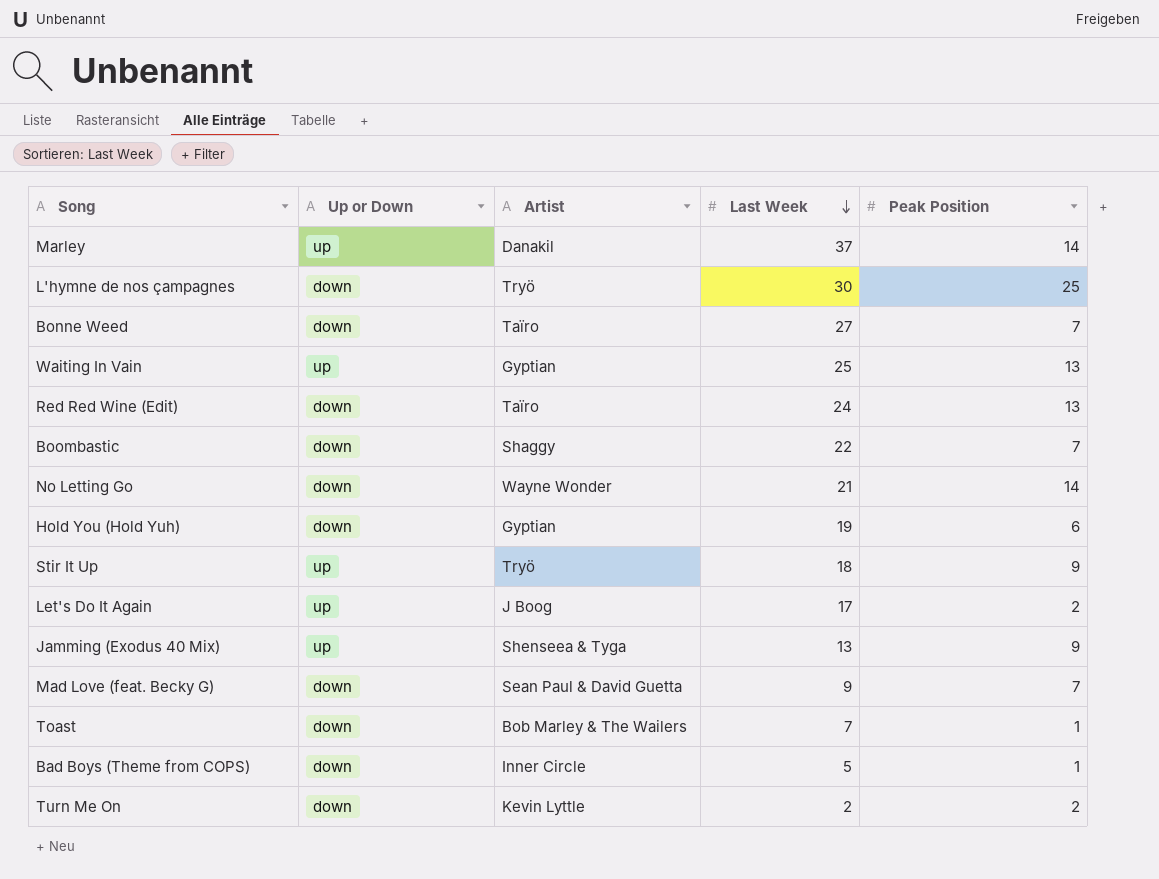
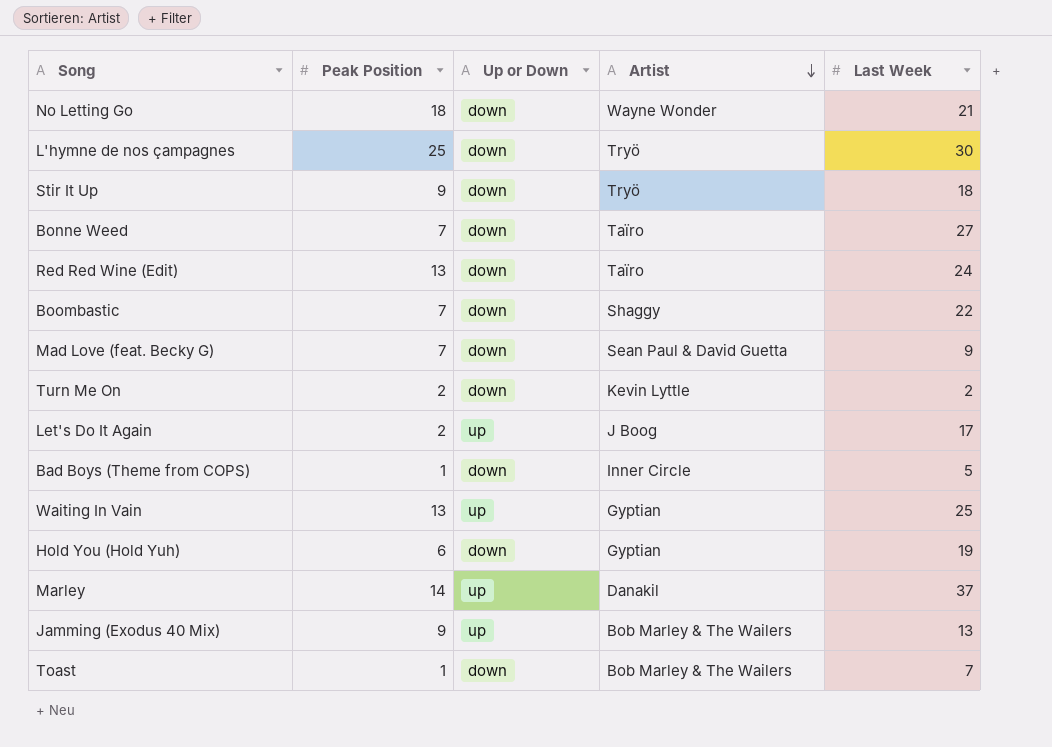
row order: Last Week descending -> Artist descending
column Peak Position | position: 5 -> 2
No Letting Go | Peak Position: 14 -> 18
Stir It Up | Up or Down: up -> down
Jamming (Exodus 40 Mix) | Artist: Shenseea & Tyga -> Bob Marley & The Wailers

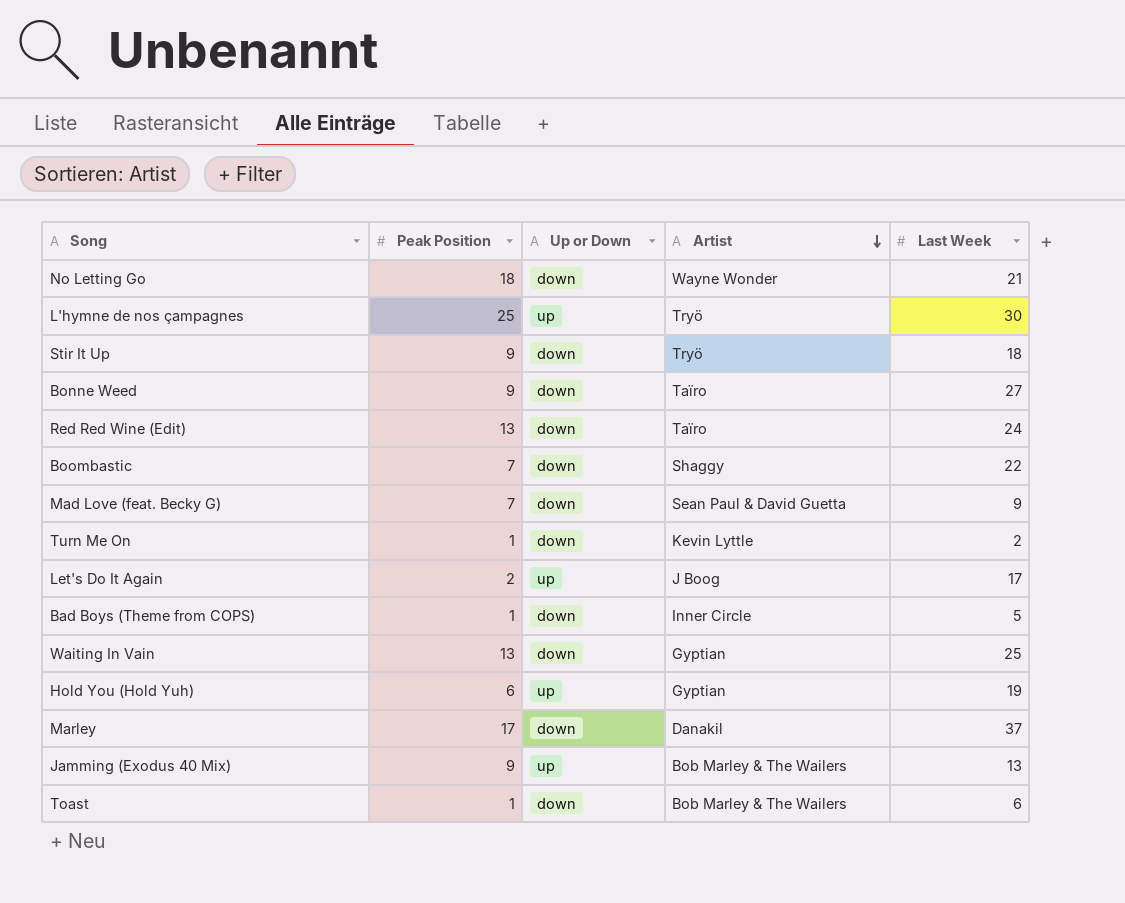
L'hymne de nos çampagnes | Up or Down: down -> up
Bonne Weed | Peak Position: 7 -> 9
Turn Me On | Peak Position: 2 -> 1
Waiting In Vain | Up or Down: up -> down
Hold You (Hold Yuh) | Up or Down: down -> up
Marley | Peak Position: 14 -> 17
Marley | Up or Down: up -> down
Toast | Last Week: 7 -> 6

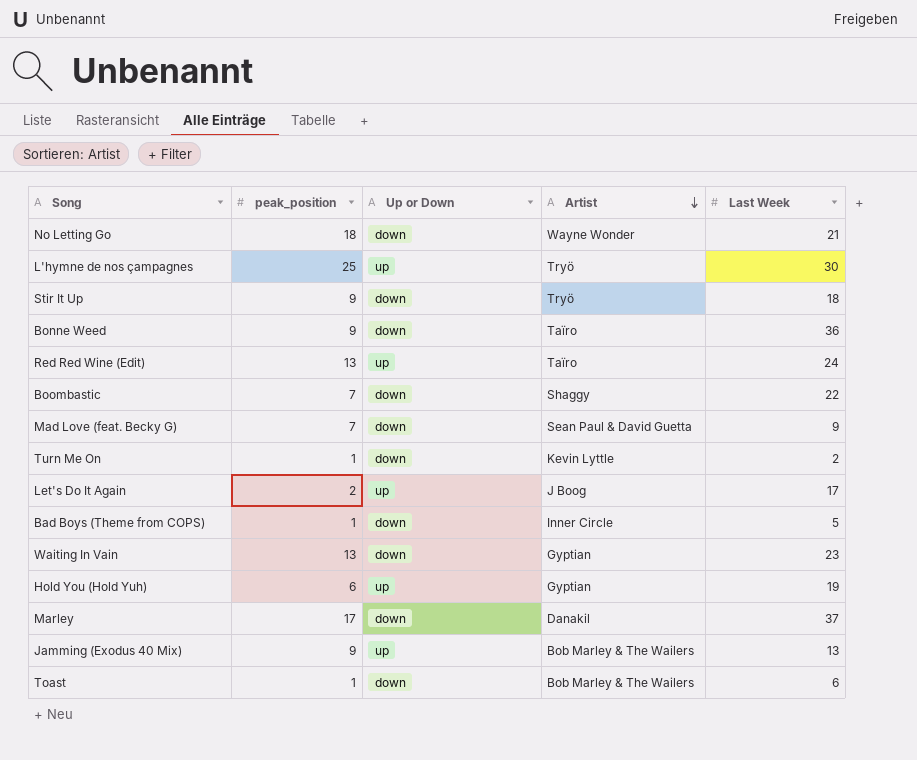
column name: Peak Position -> peak_position
Bonne Weed | Last Week: 27 -> 36
Red Red Wine (Edit) | Up or Down: down -> up
Waiting In Vain | Last Week: 25 -> 23

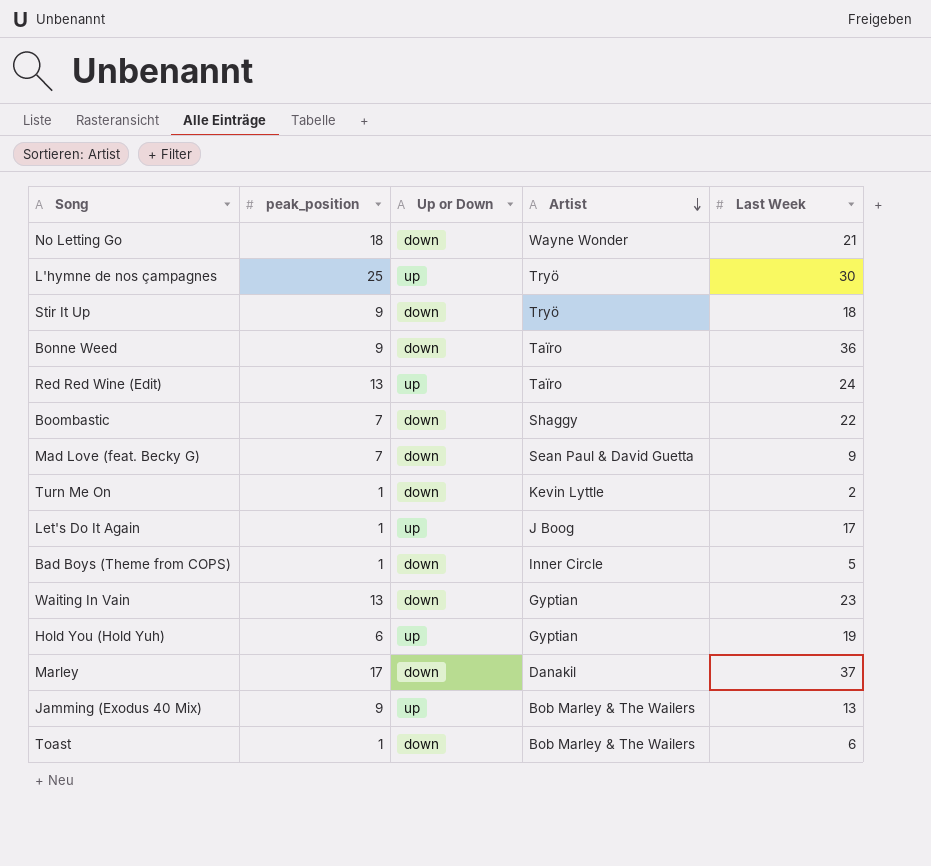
Let's Do It Again | peak_position: 2 -> 1

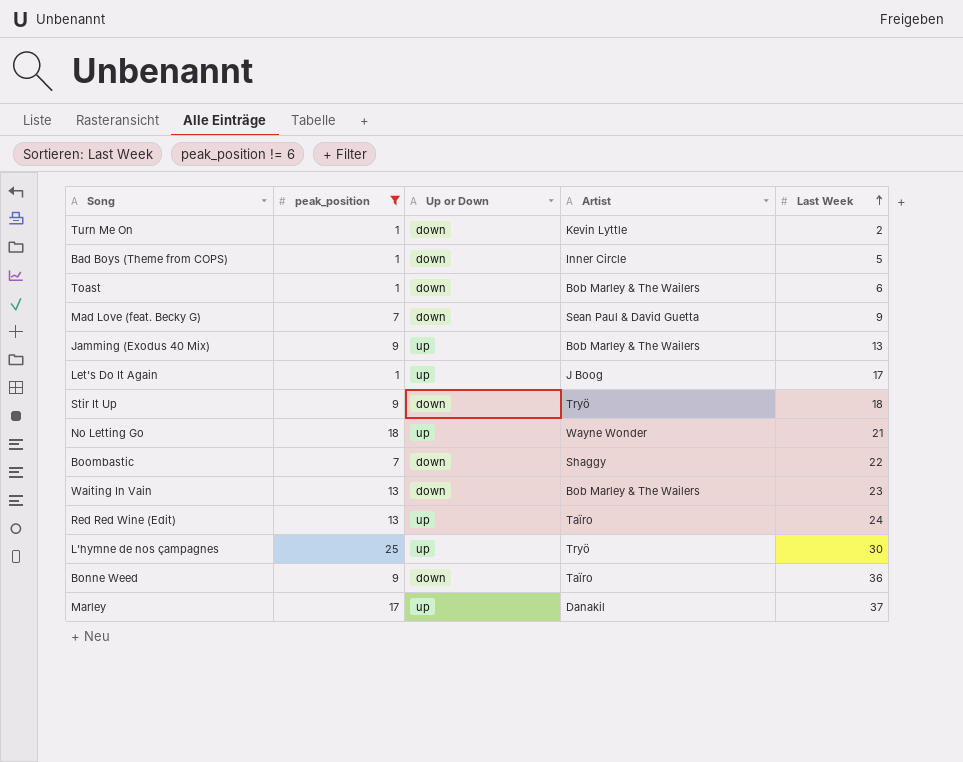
filter: none -> peak_position != 6
row order: Artist descending -> Last Week ascending
No Letting Go | Up or Down: down -> up
Waiting In Vain | Artist: Gyptian -> Bob Marley & The Wailers
Marley | Up or Down: down -> up

